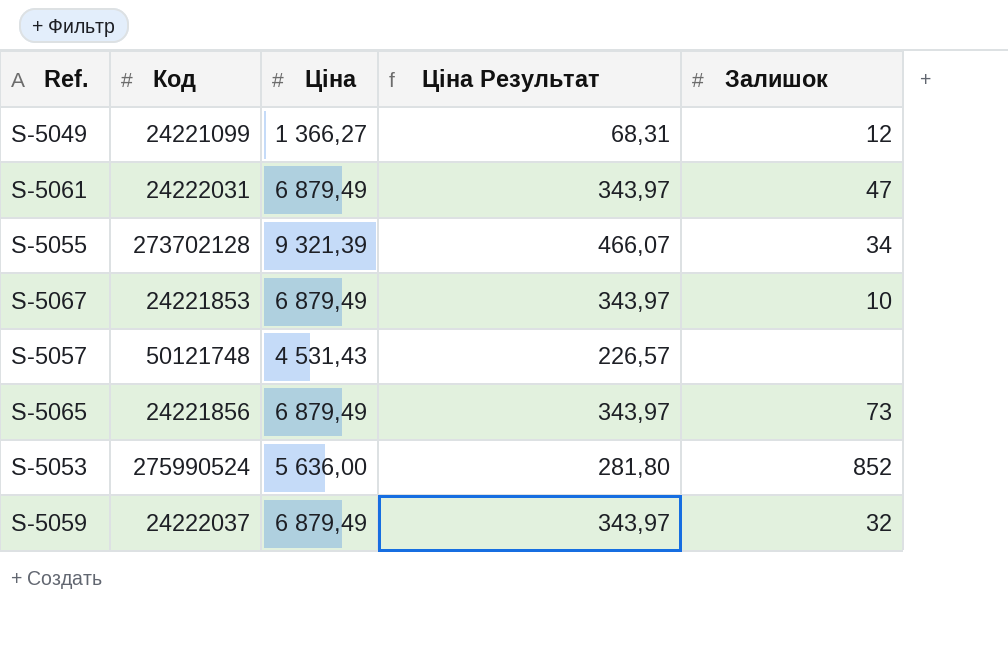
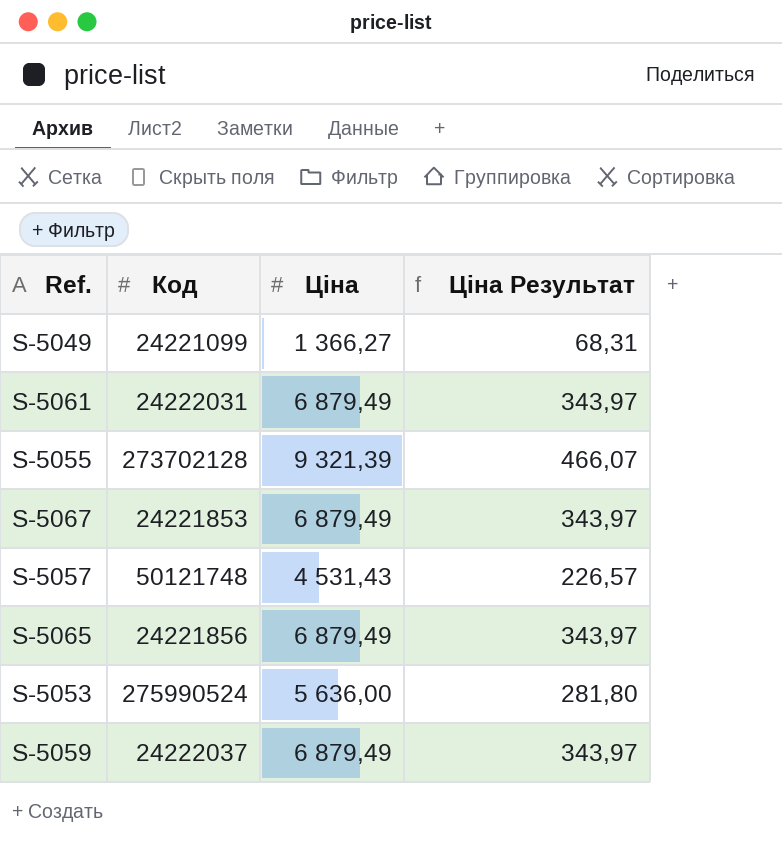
column Залишок | position: 5 -> none

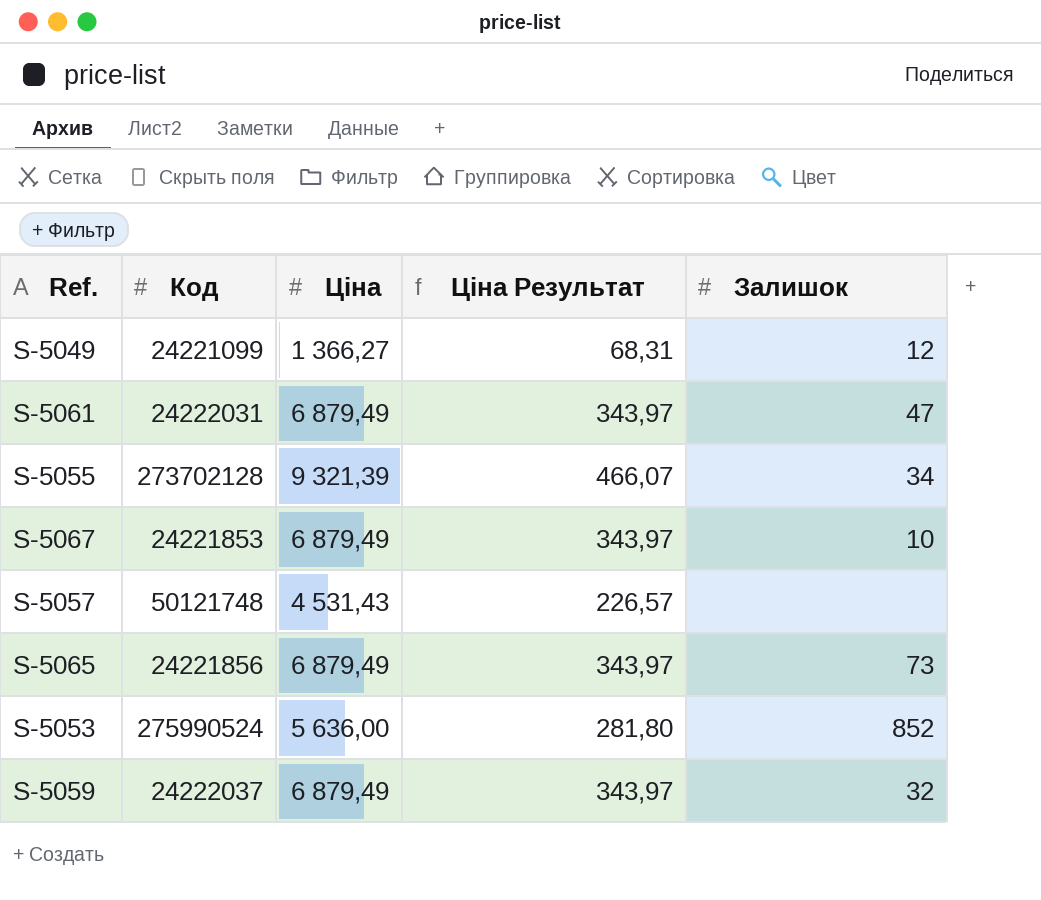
column Залишок | position: none -> 5

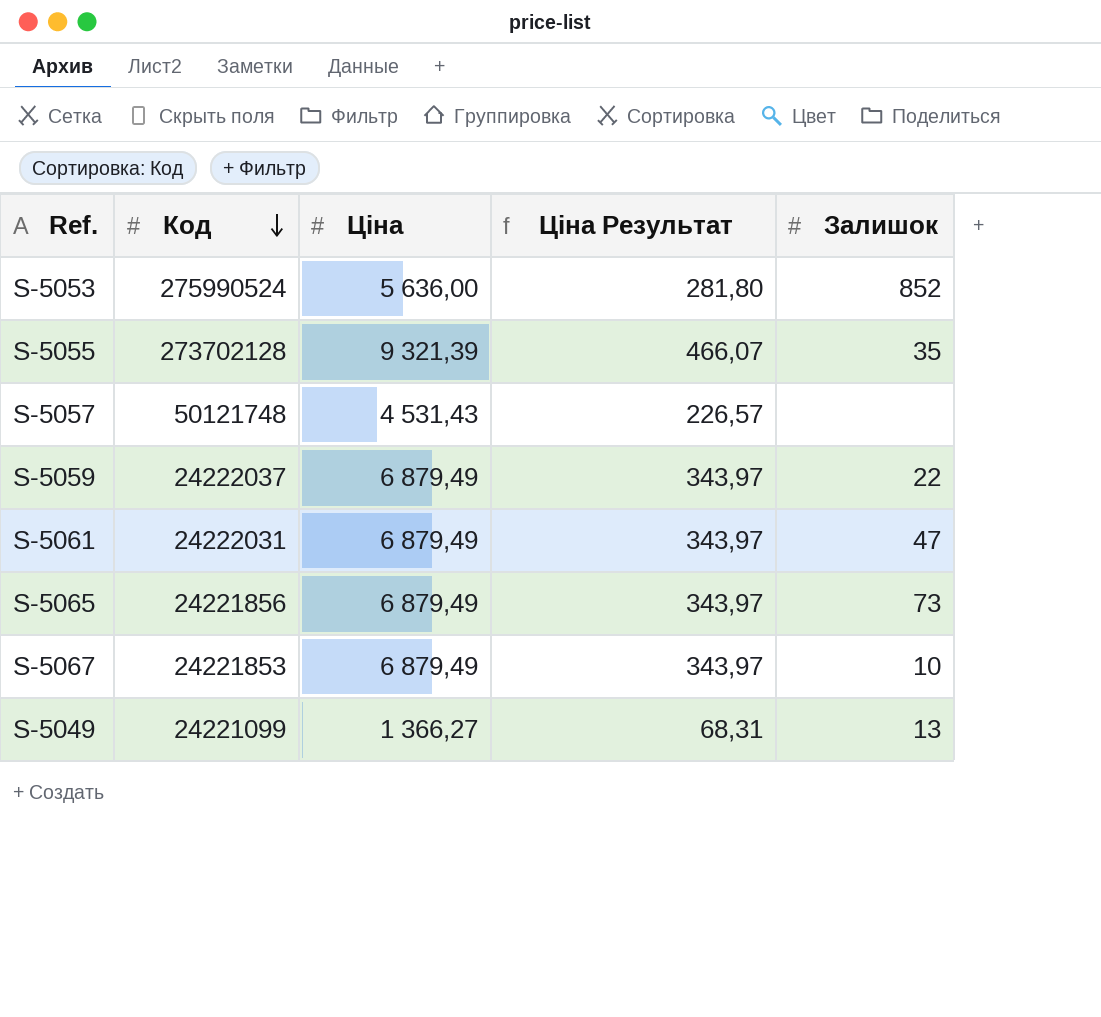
row order: none -> Код descending
S-5055 | Залишок: 34 -> 35
S-5059 | Залишок: 32 -> 22
S-5049 | Залишок: 12 -> 13

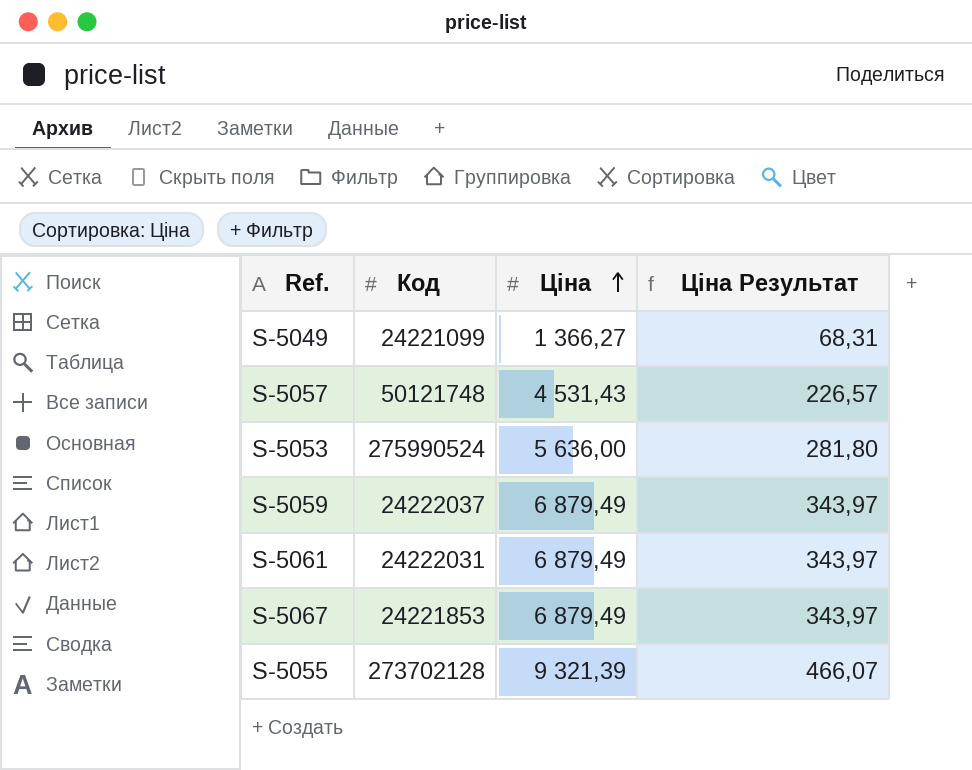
row order: Код descending -> Ціна ascending
column Залишок | position: 5 -> none
row S-5065: 24221856 | 6 879,49 | 343,97 | 73 -> none

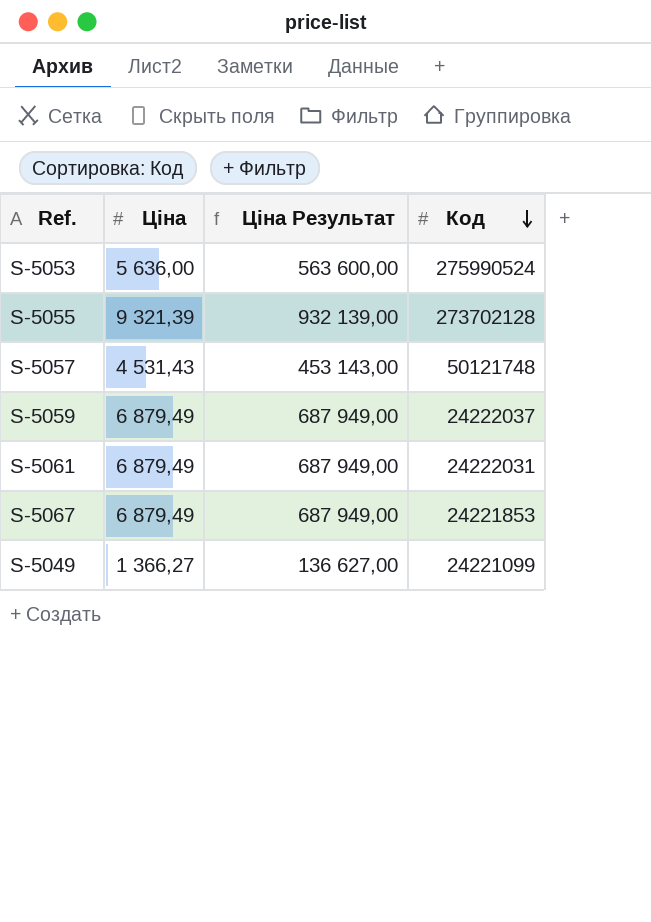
row order: Ціна ascending -> Код descending
column Ціна Результат | formula: [Ціна] * 0,05 -> [Ціна] * 100
column Код | position: 2 -> 4

